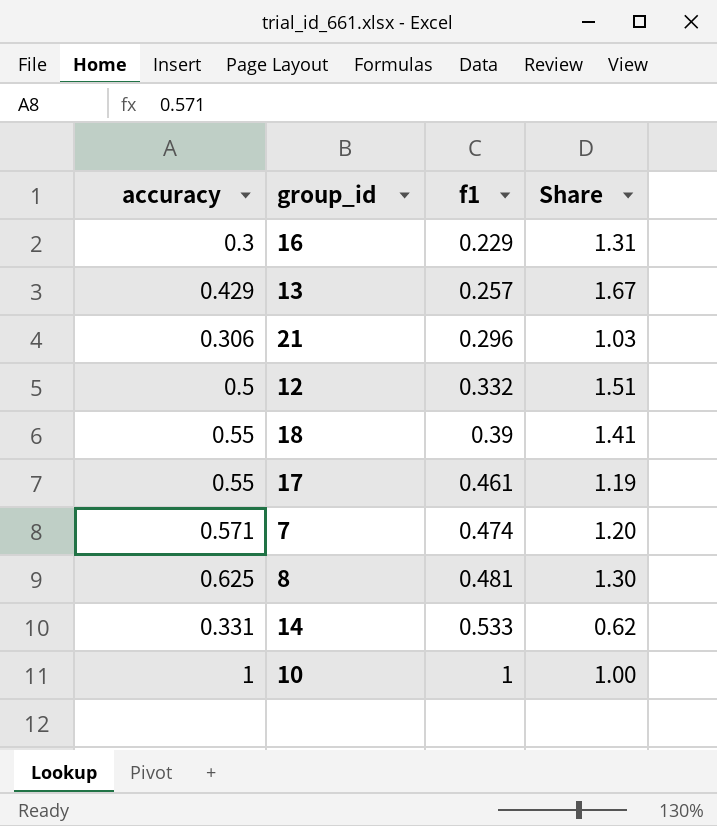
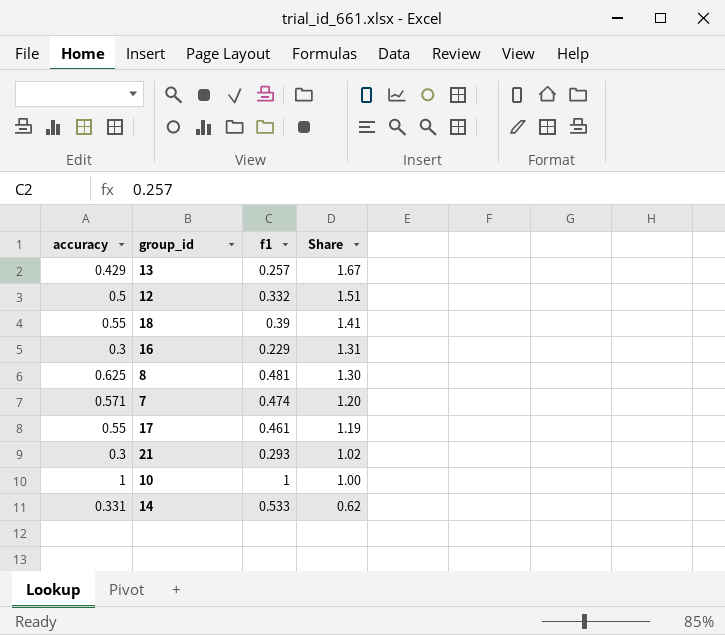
row order: f1 ascending -> Share descending
21 | accuracy: 0.306 -> 0.3
21 | f1: 0.296 -> 0.293
21 | Share: 1.03 -> 1.02

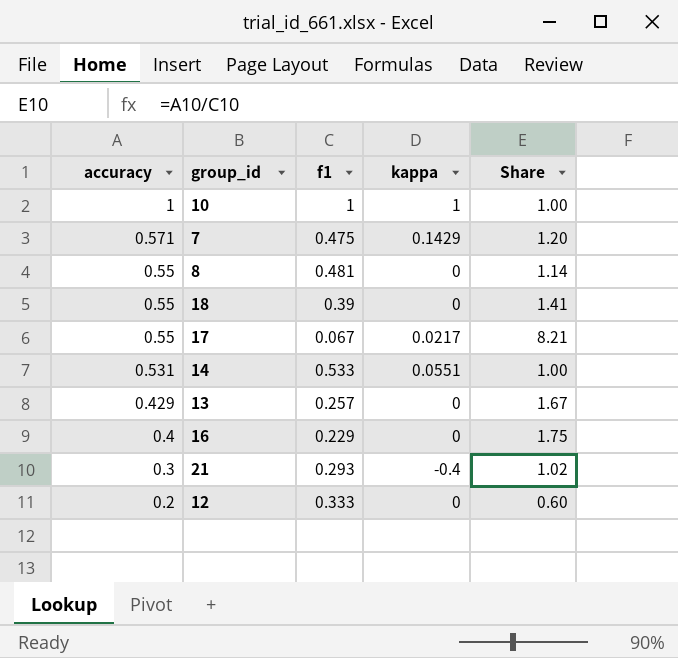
row order: Share descending -> accuracy descending
column kappa | position: none -> 4
7 | f1: 0.474 -> 0.475
8 | accuracy: 0.625 -> 0.55
8 | Share: 1.30 -> 1.14
17 | f1: 0.461 -> 0.067
17 | Share: 1.19 -> 8.21
14 | accuracy: 0.331 -> 0.531
14 | Share: 0.62 -> 1.00
16 | accuracy: 0.3 -> 0.4
16 | Share: 1.31 -> 1.75
12 | accuracy: 0.5 -> 0.2
12 | f1: 0.332 -> 0.333
12 | Share: 1.51 -> 0.60

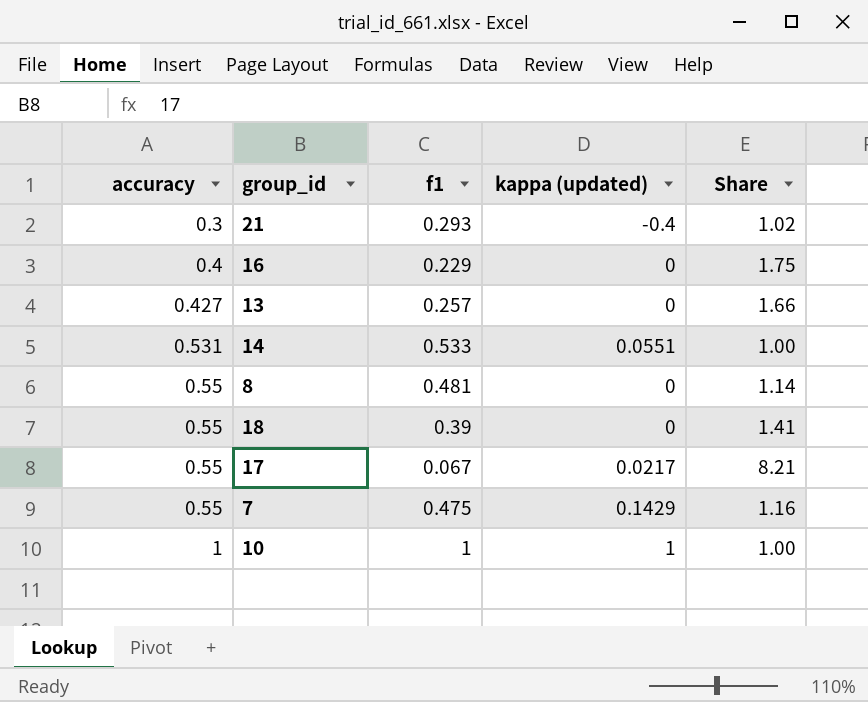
row order: accuracy descending -> accuracy ascending
column name: kappa -> kappa (updated)
row 12: 0.2 | 0.333 | 0 | 0.60 -> none
13 | accuracy: 0.429 -> 0.427
13 | Share: 1.67 -> 1.66
7 | accuracy: 0.571 -> 0.55
7 | Share: 1.20 -> 1.16

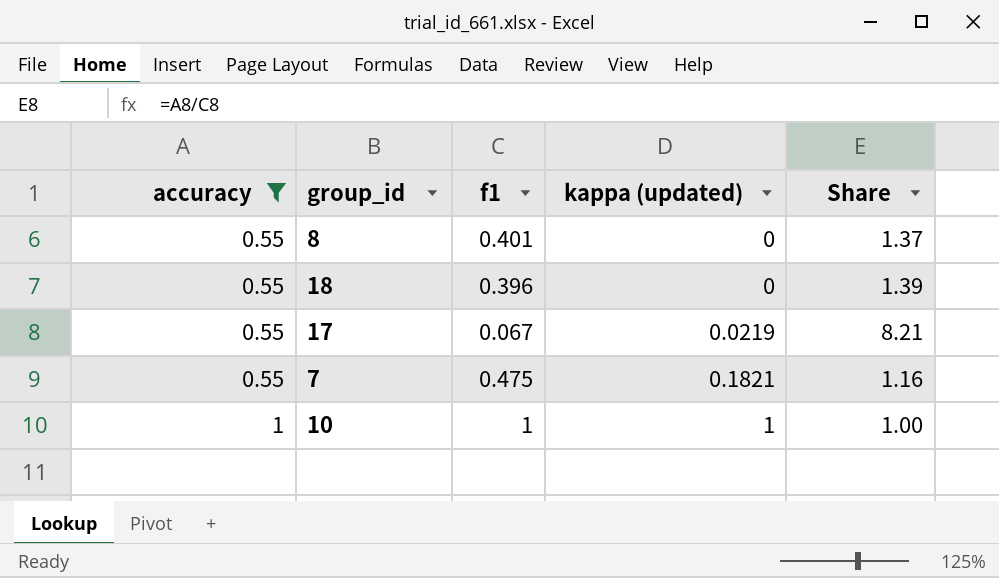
filter: none -> accuracy >= 0.55
8 | f1: 0.481 -> 0.401
8 | Share: 1.14 -> 1.37
18 | f1: 0.39 -> 0.396
18 | Share: 1.41 -> 1.39
17 | kappa (updated): 0.0217 -> 0.0219
7 | kappa (updated): 0.1429 -> 0.1821

